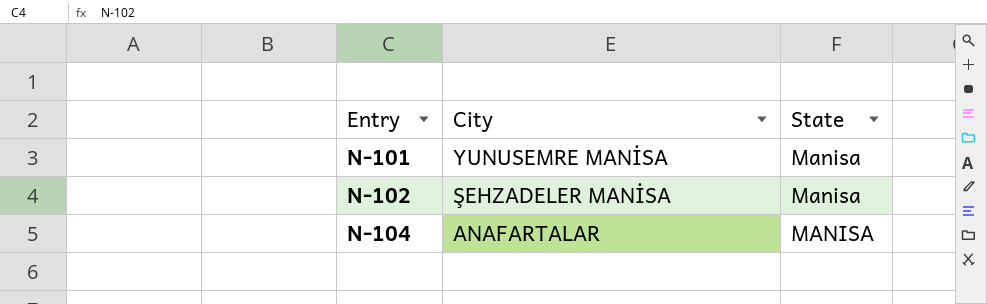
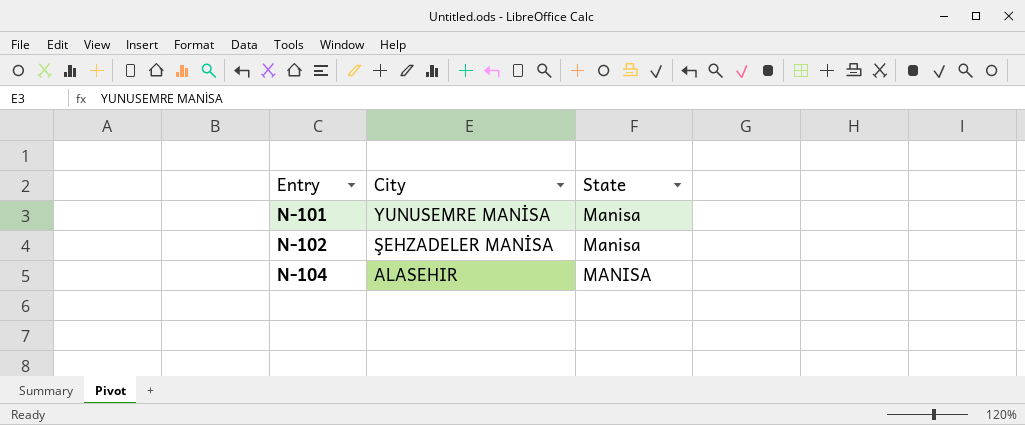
N-104 | City: ANAFARTALAR -> ALASEHIR

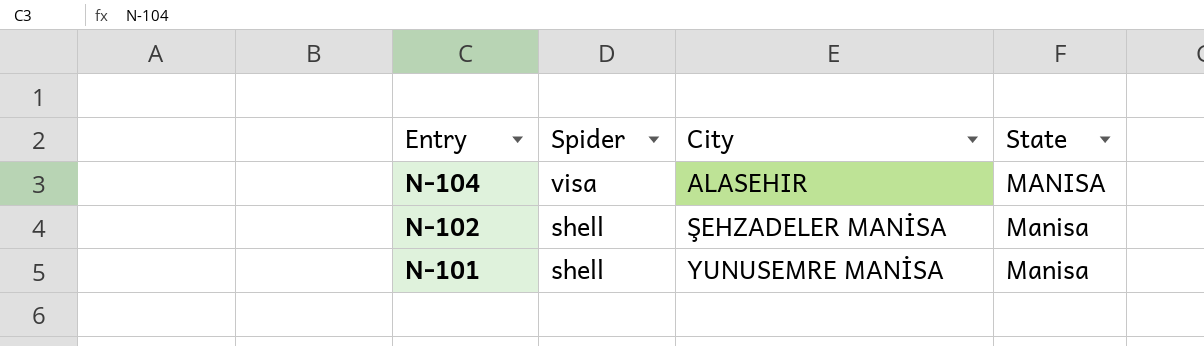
row order: Entry ascending -> Entry descending
column Spider | position: none -> 2

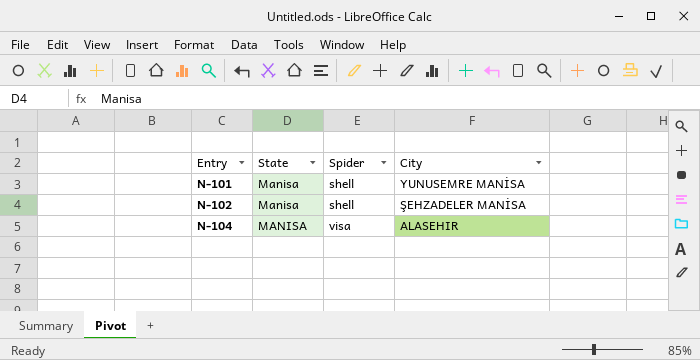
row order: Entry descending -> Entry ascending
column State | position: 4 -> 2

